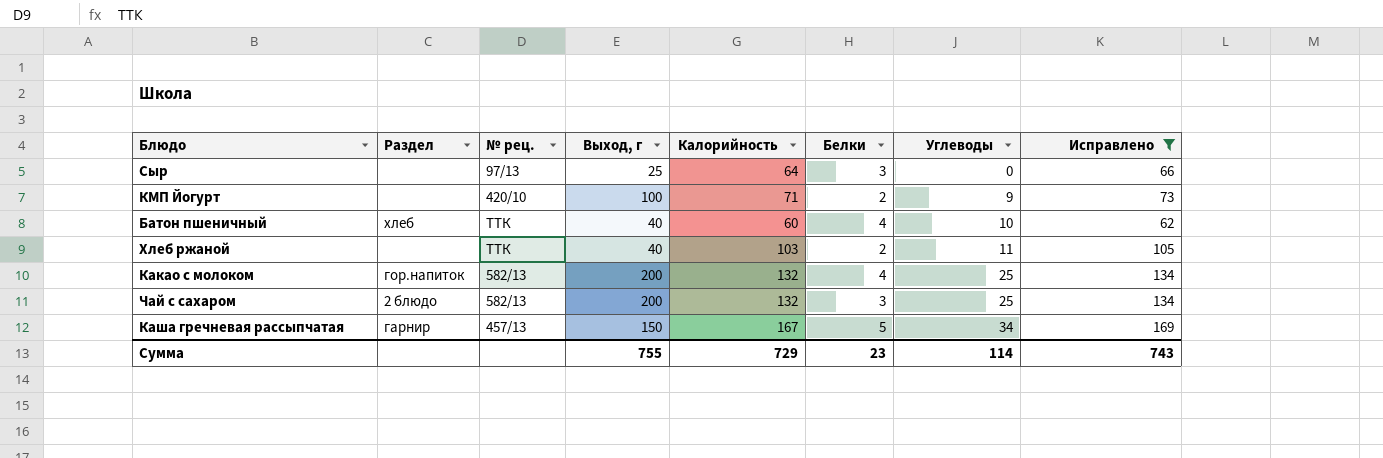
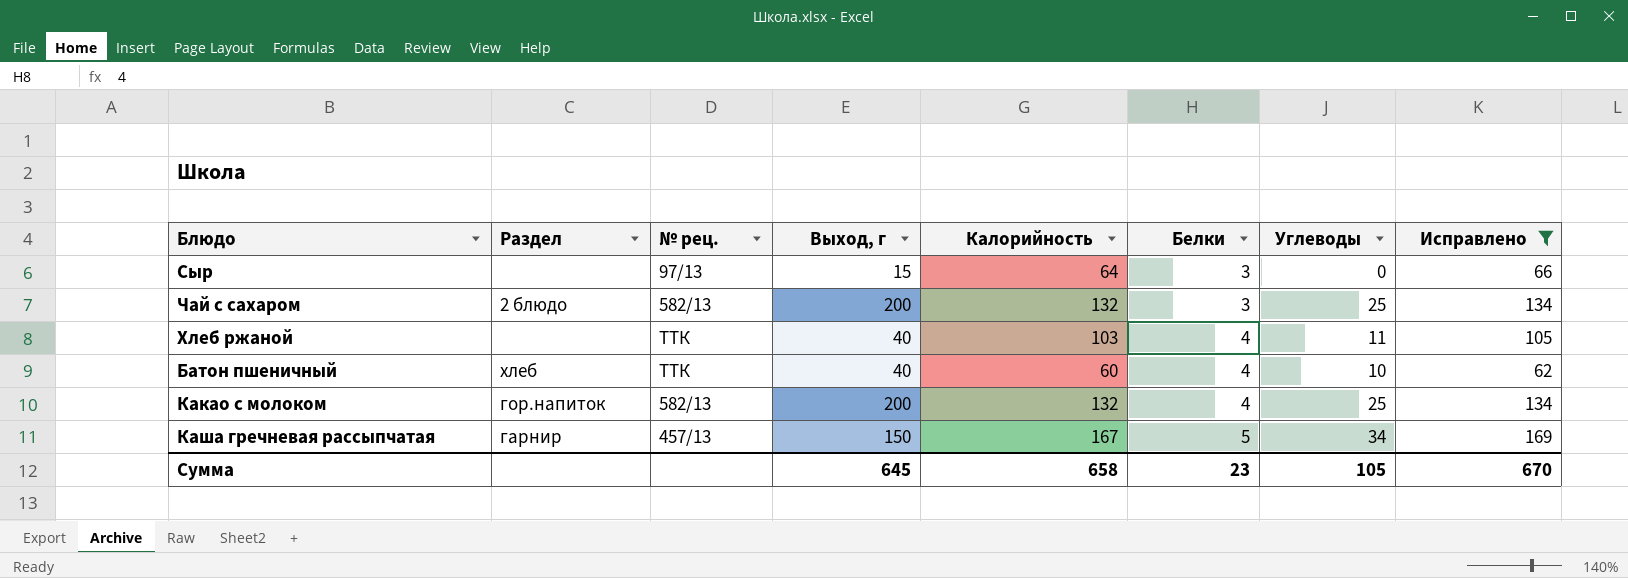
row order: Углеводы ascending -> Белки ascending
row КМП Йогурт: none | 420/10 | 100 | 71 | 2 | 9 | 73 -> none
Сыр | Выход, г: 25 -> 15
Хлеб ржаной | Белки: 2 -> 4
Сумма | Выход, г: 755 -> 645
Сумма | Калорийность: 729 -> 658
Сумма | Углеводы: 114 -> 105
Сумма | Исправлено: 743 -> 670

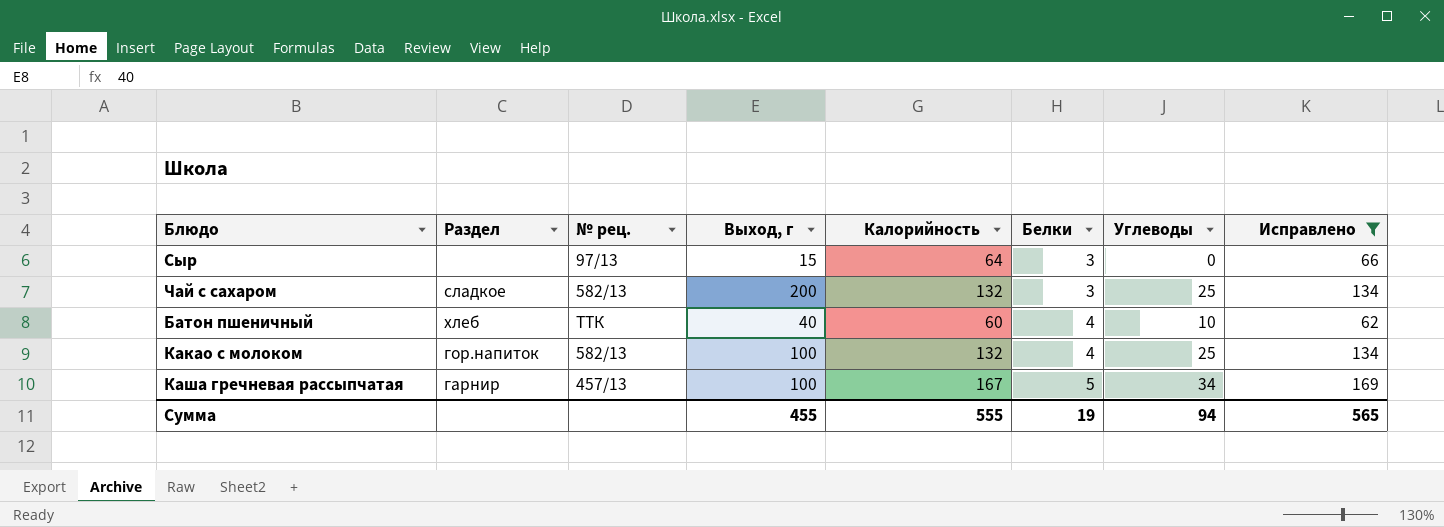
row Хлеб ржаной: none | ТТК | 40 | 103 | 4 | 11 | 105 -> none
Чай с сахаром | Раздел: 2 блюдо -> сладкое
Какао с молоком | Выход, г: 200 -> 100
Каша гречневая рассыпчатая | Выход, г: 150 -> 100
Сумма | Выход, г: 645 -> 455
Сумма | Калорийность: 658 -> 555
Сумма | Белки: 23 -> 19
Сумма | Углеводы: 105 -> 94
Сумма | Исправлено: 670 -> 565

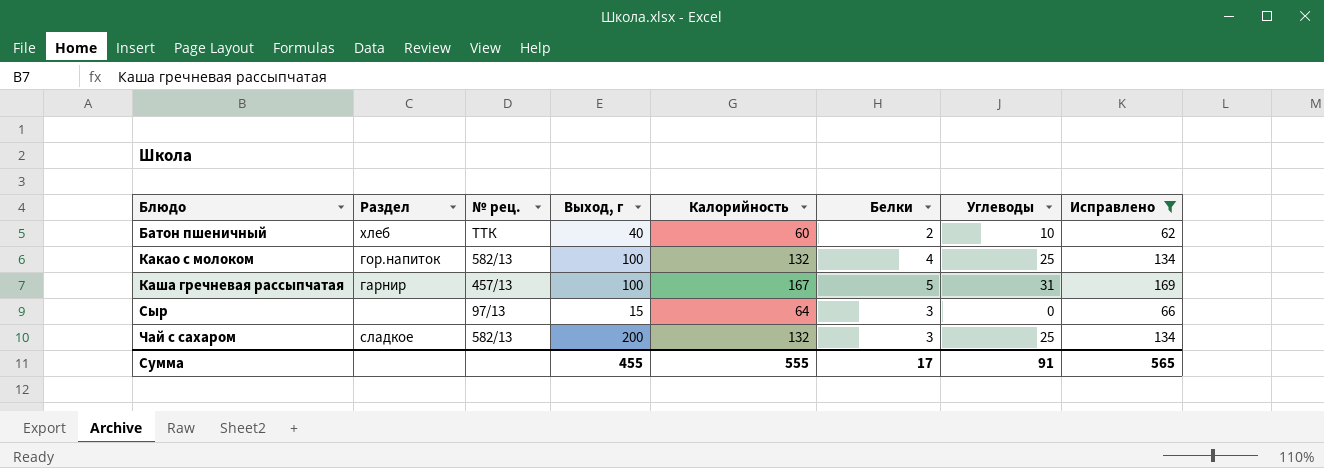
row order: Белки ascending -> Блюдо ascending
Батон пшеничный | Белки: 4 -> 2
Каша гречневая рассыпчатая | Углеводы: 34 -> 31
Сумма | Белки: 19 -> 17
Сумма | Углеводы: 94 -> 91

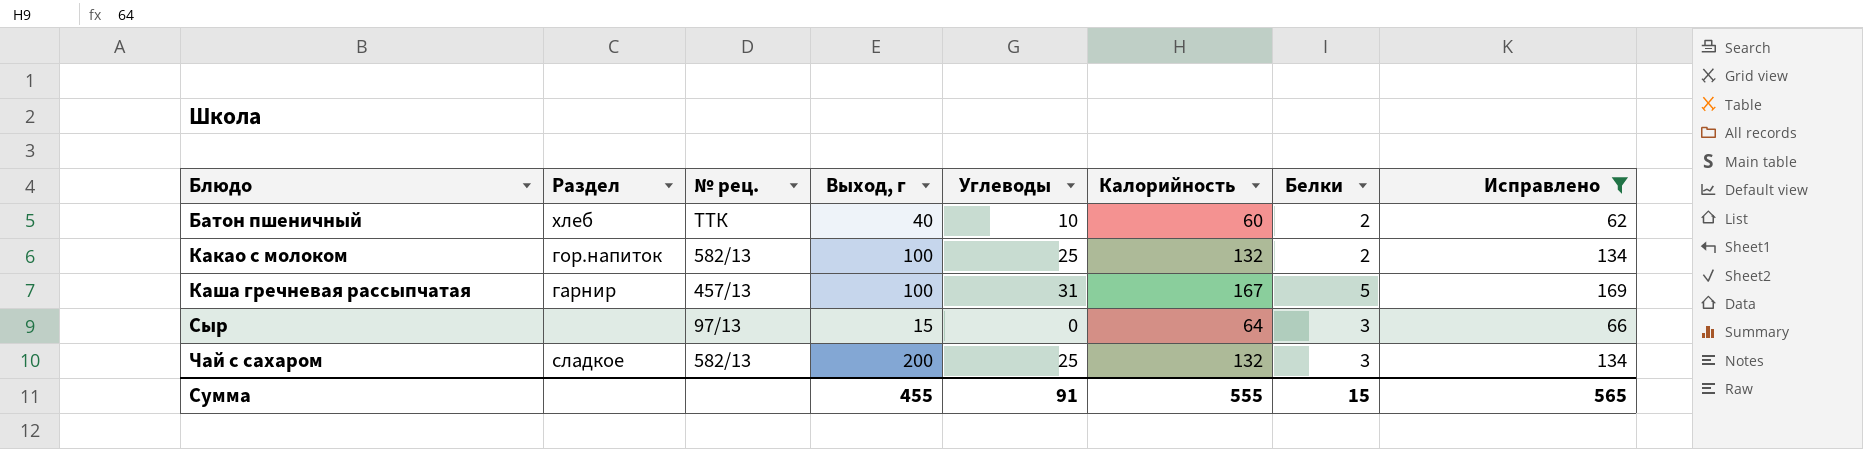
column Углеводы | position: 7 -> 5
Какао с молоком | Белки: 4 -> 2
Сумма | Белки: 17 -> 15

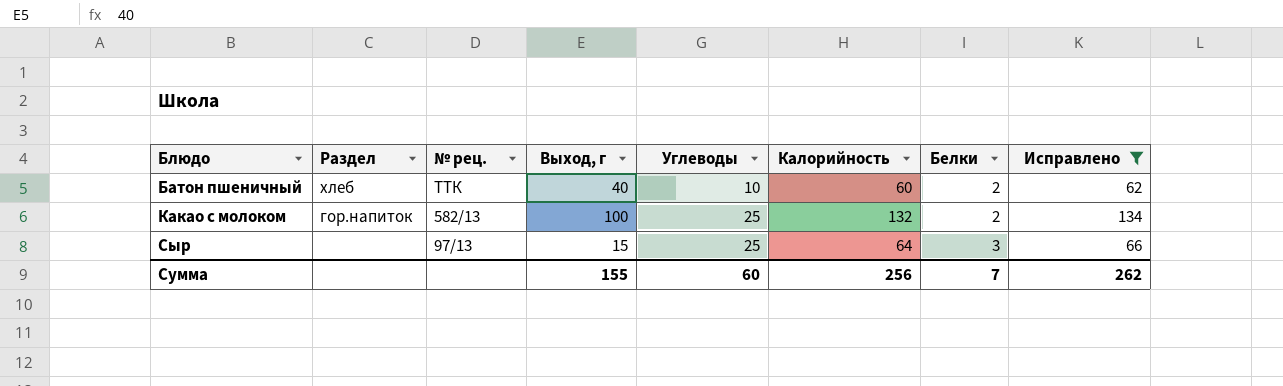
row Каша гречневая рассыпчатая: гарнир | 457/13 | 100 | 31 | 167 | 5 | 169 -> none
row Чай с сахаром: сладкое | 582/13 | 200 | 25 | 132 | 3 | 134 -> none
Сыр | Углеводы: 0 -> 25
Сумма | Выход, г: 455 -> 155
Сумма | Углеводы: 91 -> 60
Сумма | Калорийность: 555 -> 256
Сумма | Белки: 15 -> 7
Сумма | Исправлено: 565 -> 262

